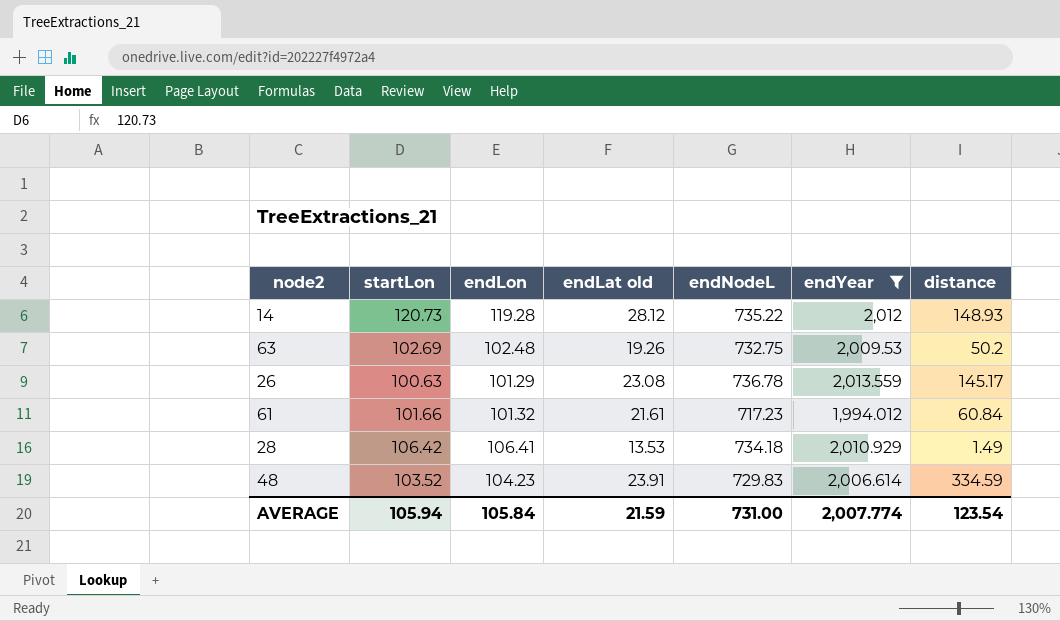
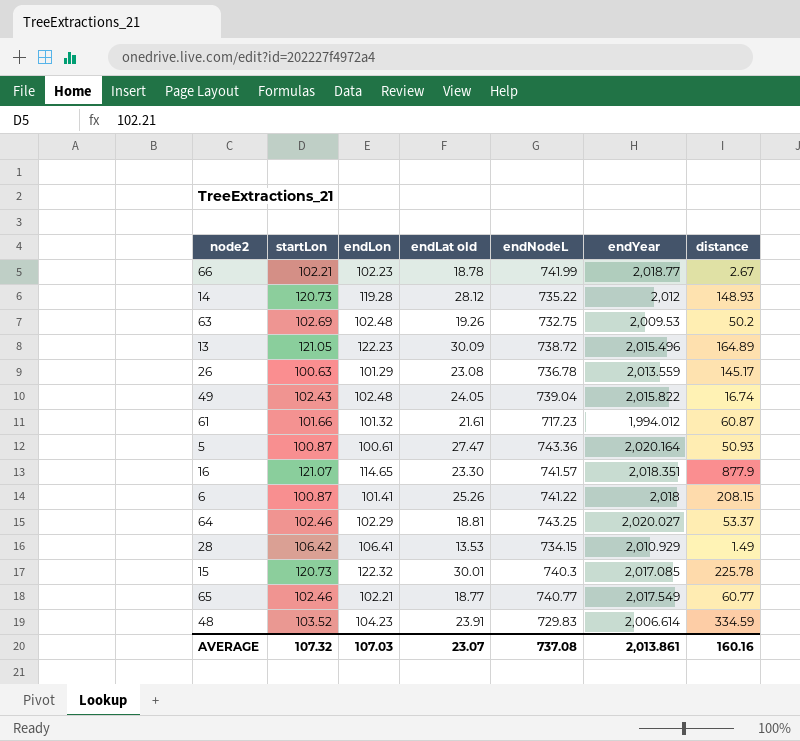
filter: endYear <= 2,013.559 -> none
61 | distance: 60.84 -> 60.87
28 | endNodeL: 734.18 -> 734.15
AVERAGE | startLon: 105.94 -> 107.32
AVERAGE | endLon: 105.84 -> 107.03
AVERAGE | endLat old: 21.59 -> 23.07
AVERAGE | endNodeL: 731.00 -> 737.08
AVERAGE | endYear: 2,007.774 -> 2,013.861
AVERAGE | distance: 123.54 -> 160.16

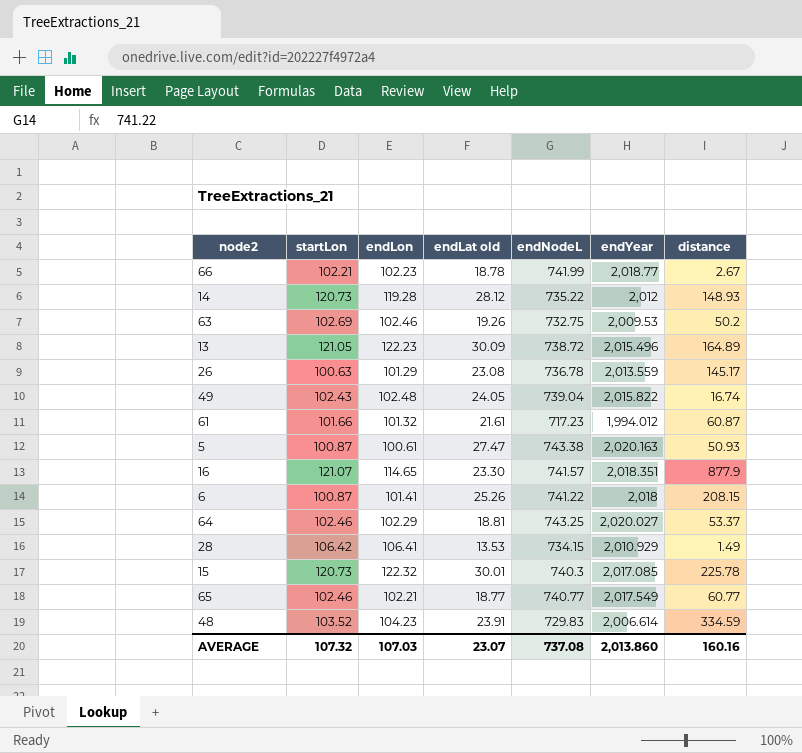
63 | endLon: 102.48 -> 102.46
5 | endNodeL: 743.36 -> 743.38
5 | endYear: 2,020.164 -> 2,020.163
AVERAGE | endYear: 2,013.861 -> 2,013.860

